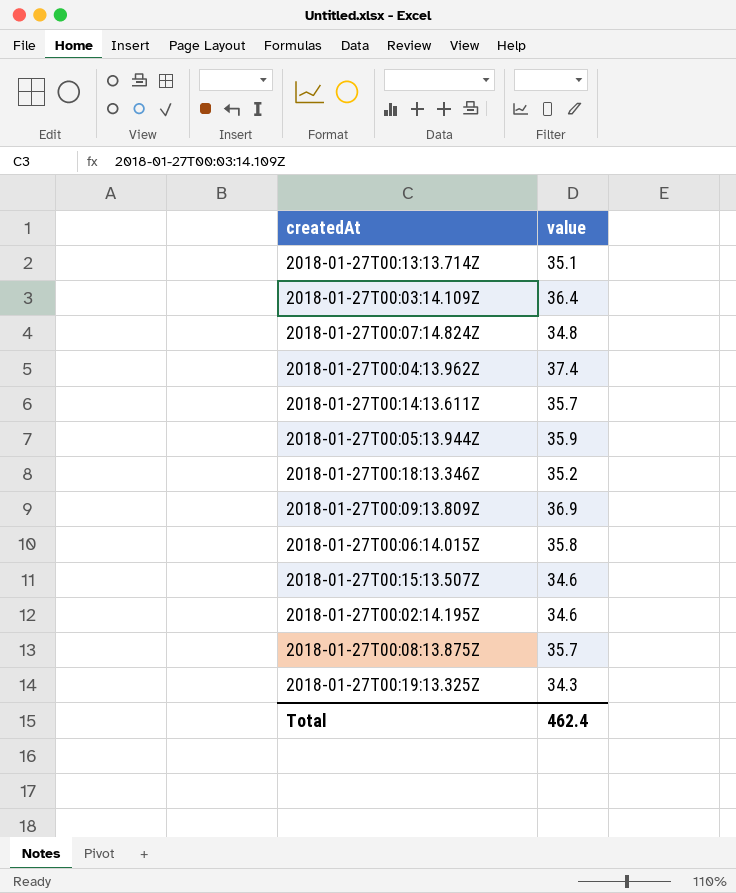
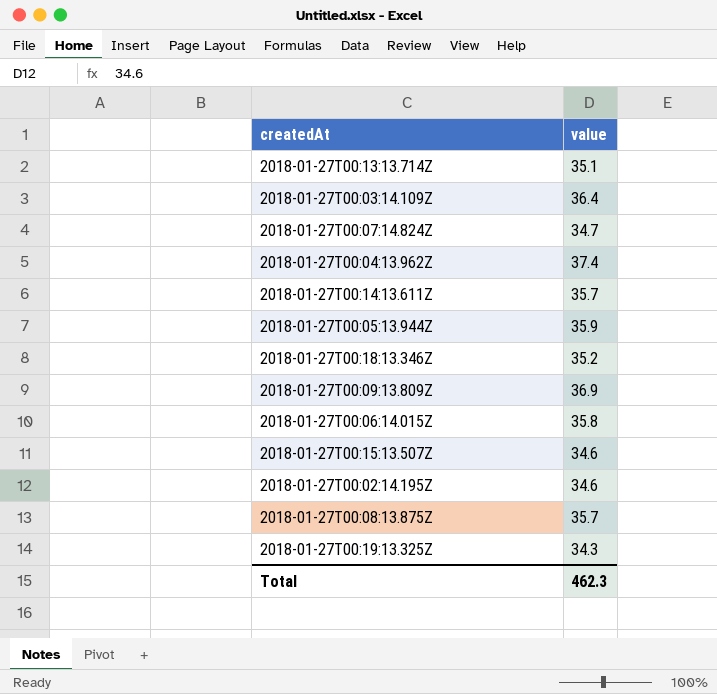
2018-01-27T00:07:14.824Z | value: 34.8 -> 34.7
Total | value: 462.4 -> 462.3

